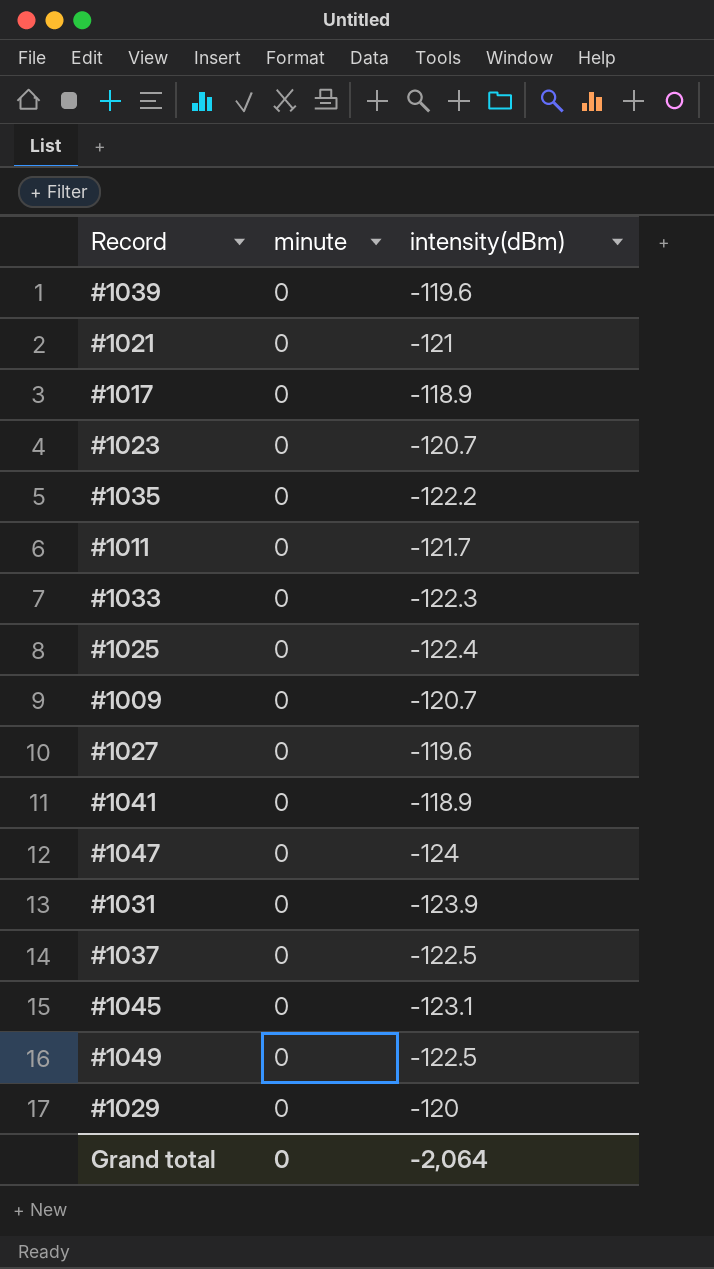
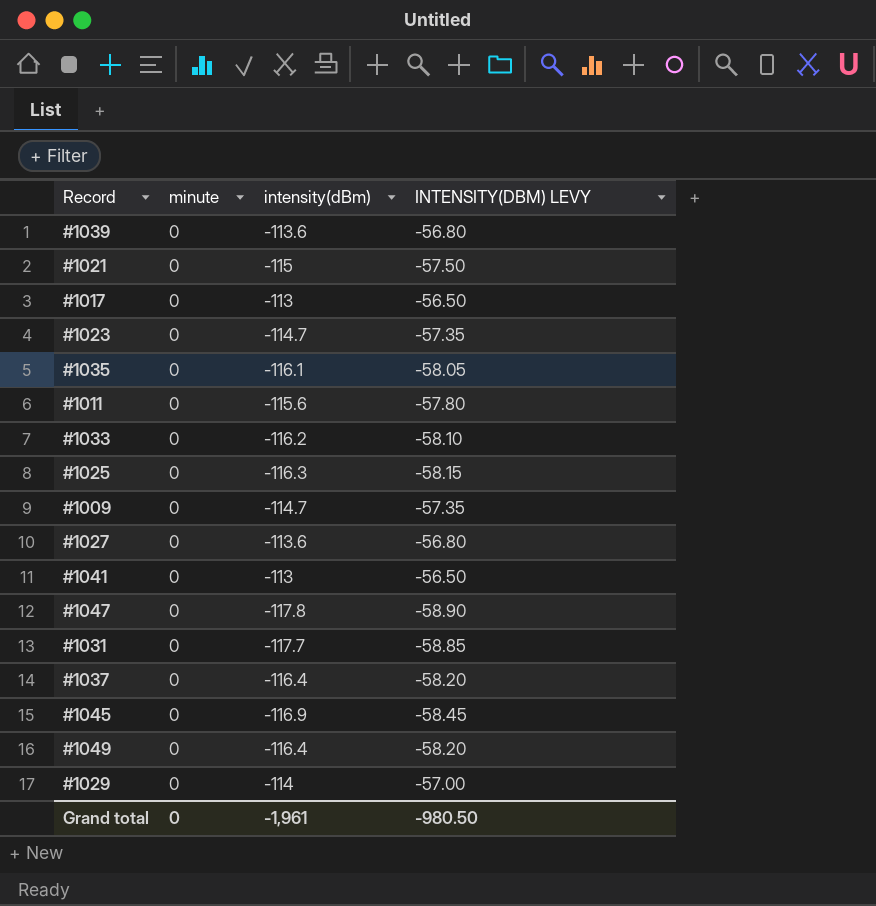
column INTENSITY(DBM) LEVY | formula: none -> [intensity(dBm)] * 0.5
#1039 | intensity(dBm): -119.6 -> -113.6
#1021 | intensity(dBm): -121 -> -115
#1017 | intensity(dBm): -118.9 -> -113
#1023 | intensity(dBm): -120.7 -> -114.7
#1035 | intensity(dBm): -122.2 -> -116.1
#1011 | intensity(dBm): -121.7 -> -115.6
#1033 | intensity(dBm): -122.3 -> -116.2
#1025 | intensity(dBm): -122.4 -> -116.3
#1009 | intensity(dBm): -120.7 -> -114.7
#1027 | intensity(dBm): -119.6 -> -113.6
#1041 | intensity(dBm): -118.9 -> -113
#1047 | intensity(dBm): -124 -> -117.8
#1031 | intensity(dBm): -123.9 -> -117.7
#1037 | intensity(dBm): -122.5 -> -116.4
#1045 | intensity(dBm): -123.1 -> -116.9
#1049 | intensity(dBm): -122.5 -> -116.4
#1029 | intensity(dBm): -120 -> -114
Grand total | intensity(dBm): -2,064 -> -1,961

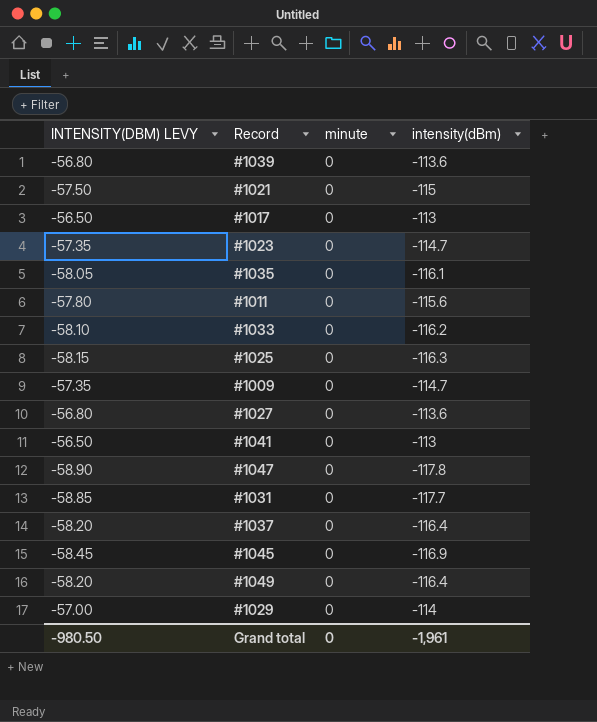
column INTENSITY(DBM) LEVY | position: 4 -> 1

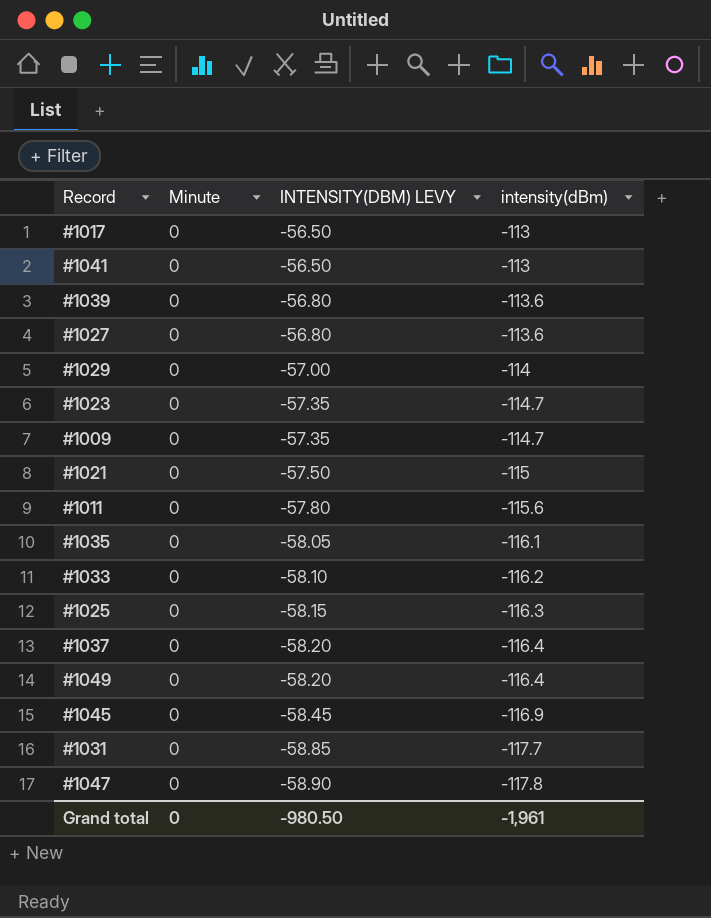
row order: none -> INTENSITY(DBM) LEVY descending
column name: minute -> Minute
column INTENSITY(DBM) LEVY | position: 1 -> 3

